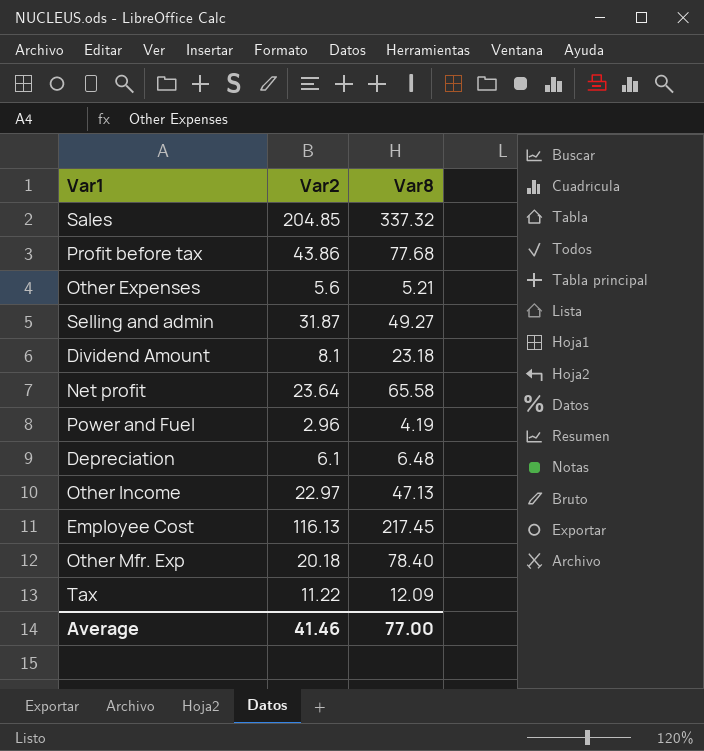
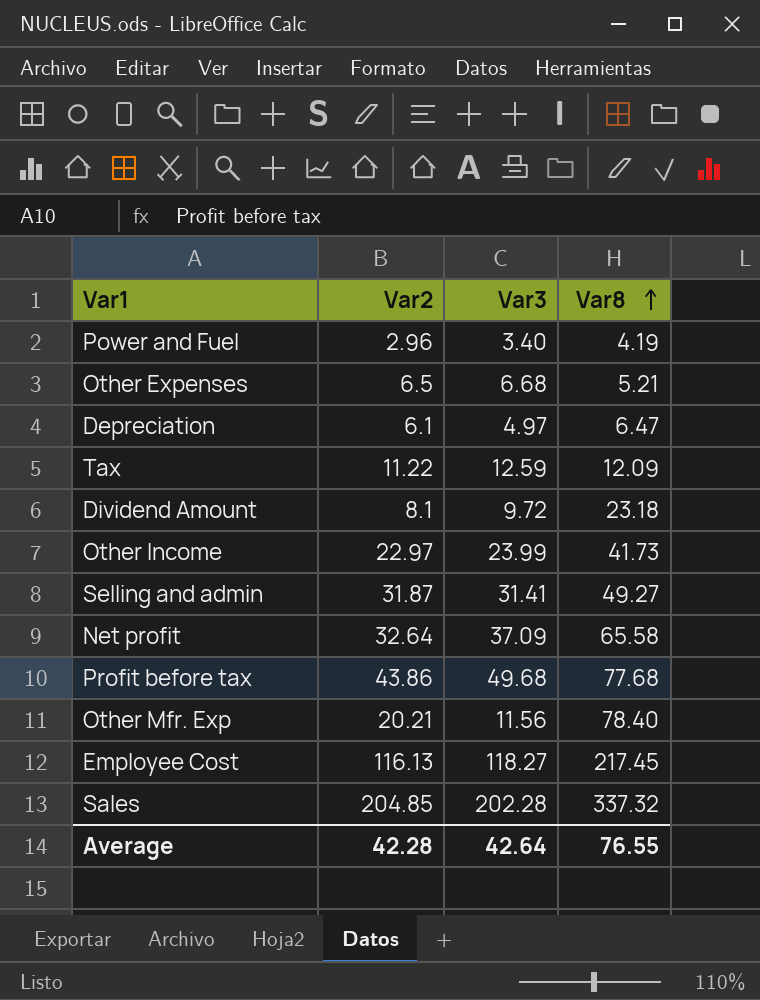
row order: none -> Var8 ascending
column Var3 | position: none -> 3
Other Expenses | Var2: 5.6 -> 6.5
Depreciation | Var8: 6.48 -> 6.47
Other Income | Var8: 47.13 -> 41.73
Net profit | Var2: 23.64 -> 32.64
Other Mfr. Exp | Var2: 20.18 -> 20.21
Average | Var2: 41.46 -> 42.28
Average | Var8: 77.00 -> 76.55

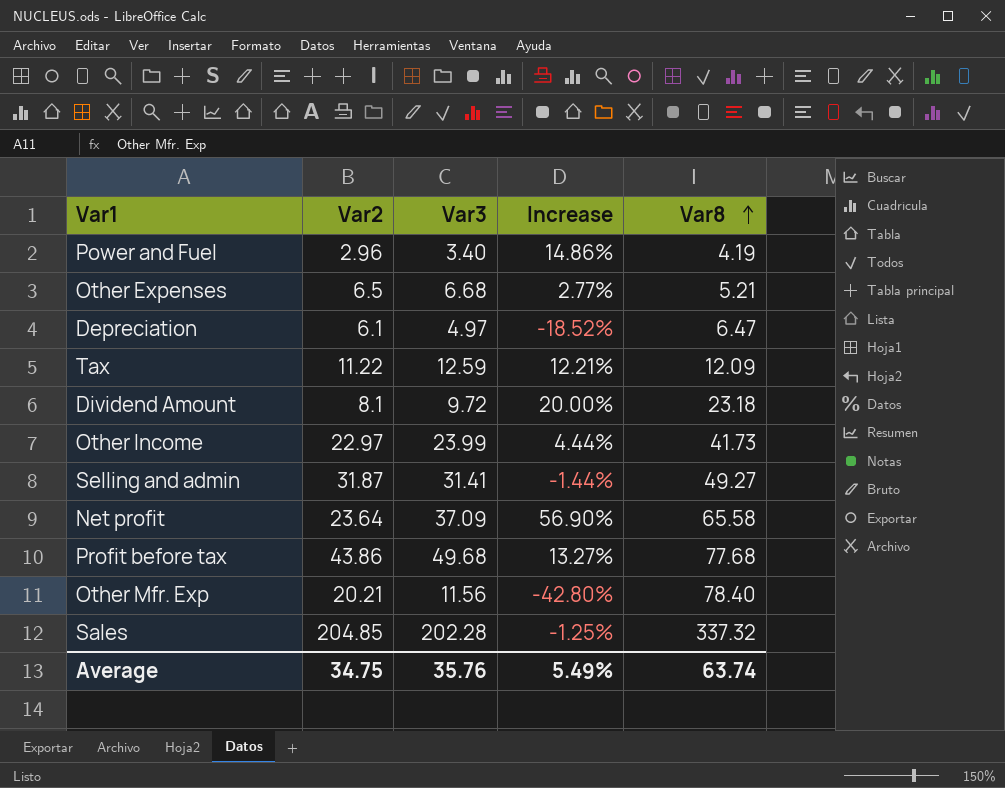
column Increase | formula: none -> ([Var3] - [Var2]) / [Var2]
row Employee Cost: 116.13 | 118.27 | 217.45 -> none
Net profit | Var2: 32.64 -> 23.64
Average | Var2: 42.28 -> 34.75
Average | Var3: 42.64 -> 35.76
Average | Var8: 76.55 -> 63.74

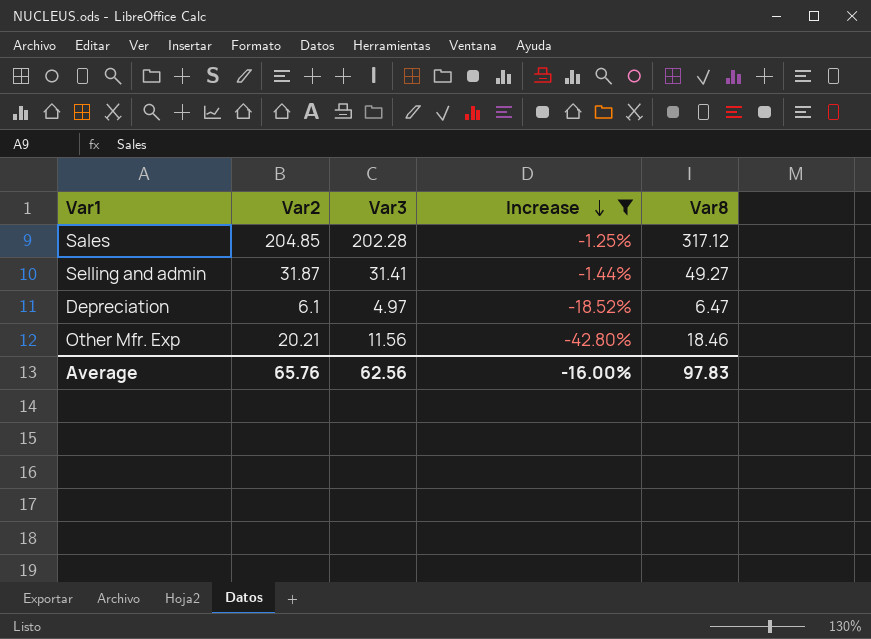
filter: none -> Increase <= -1.25%
row order: Var8 ascending -> Increase descending
Sales | Var8: 337.32 -> 317.12
Other Mfr. Exp | Var8: 78.40 -> 18.46
Average | Var2: 34.75 -> 65.76
Average | Var3: 35.76 -> 62.56
Average | Increase: 5.49% -> -16.00%
Average | Var8: 63.74 -> 97.83

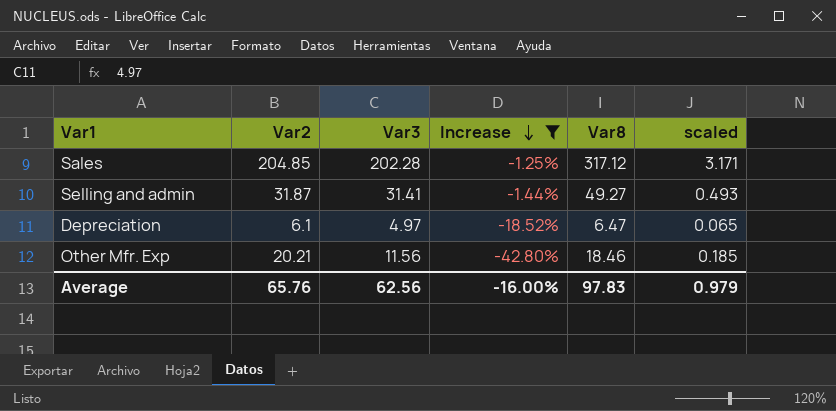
column scaled | formula: none -> [Var8] * 0.01

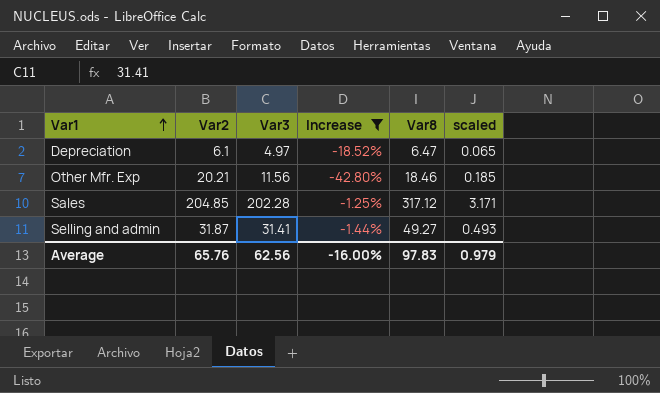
row order: Increase descending -> Var1 ascending

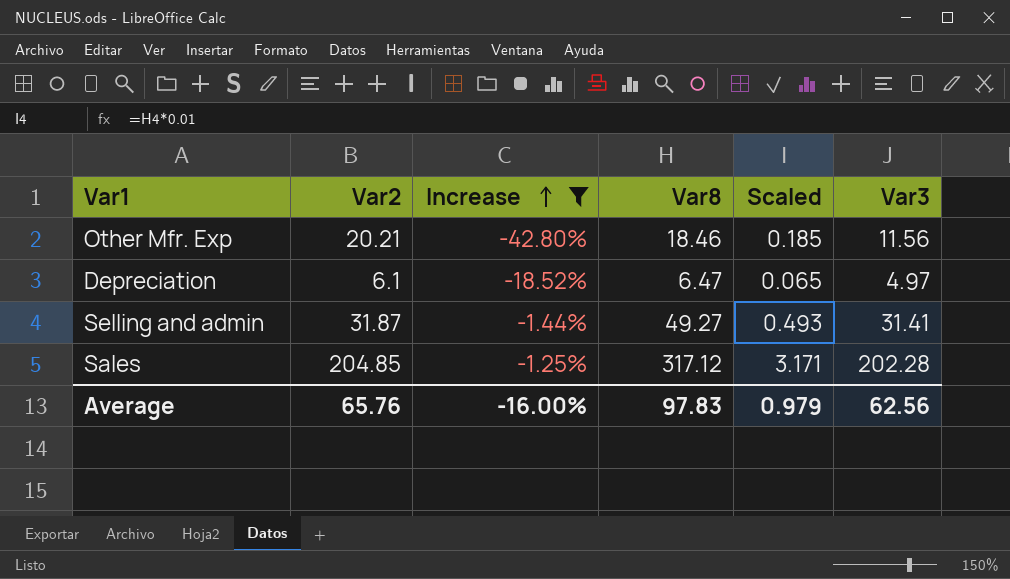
row order: Var1 ascending -> Increase ascending
column name: scaled -> Scaled
column Var3 | position: 3 -> 6

